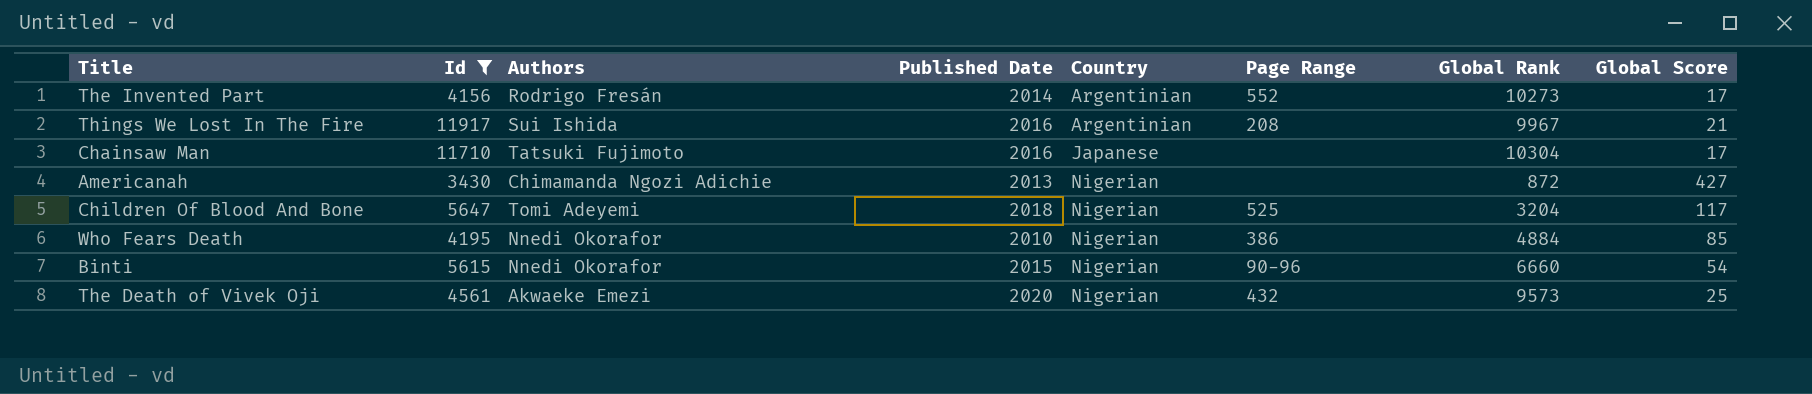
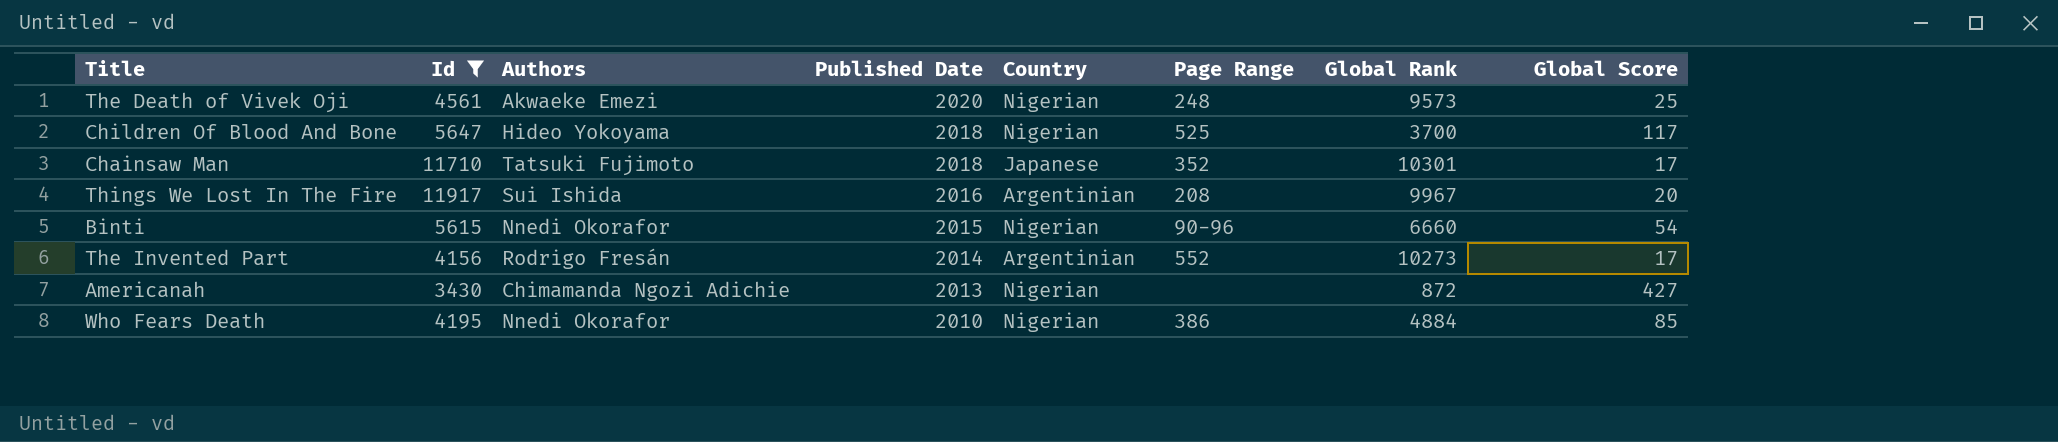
row order: Country ascending -> Published Date descending
The Death of Vivek Oji | Page Range: 432 -> 248
Children Of Blood And Bone | Authors: Tomi Adeyemi -> Hideo Yokoyama
Children Of Blood And Bone | Global Rank: 3204 -> 3700
Chainsaw Man | Published Date: 2016 -> 2018
Chainsaw Man | Page Range: none -> 352
Chainsaw Man | Global Rank: 10304 -> 10301
Things We Lost In The Fire | Global Score: 21 -> 20

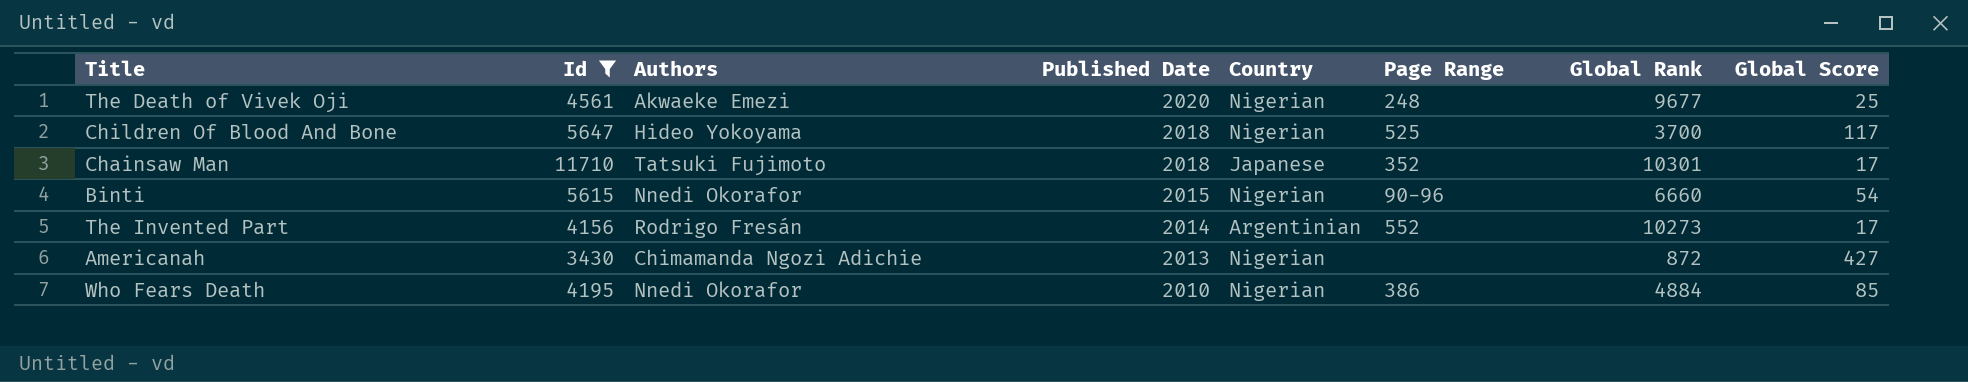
row Things We Lost In The Fire: 11917 | Sui Ishida | 2016 | Argentinian | 208 | 9967 | 20 -> none
The Death of Vivek Oji | Global Rank: 9573 -> 9677

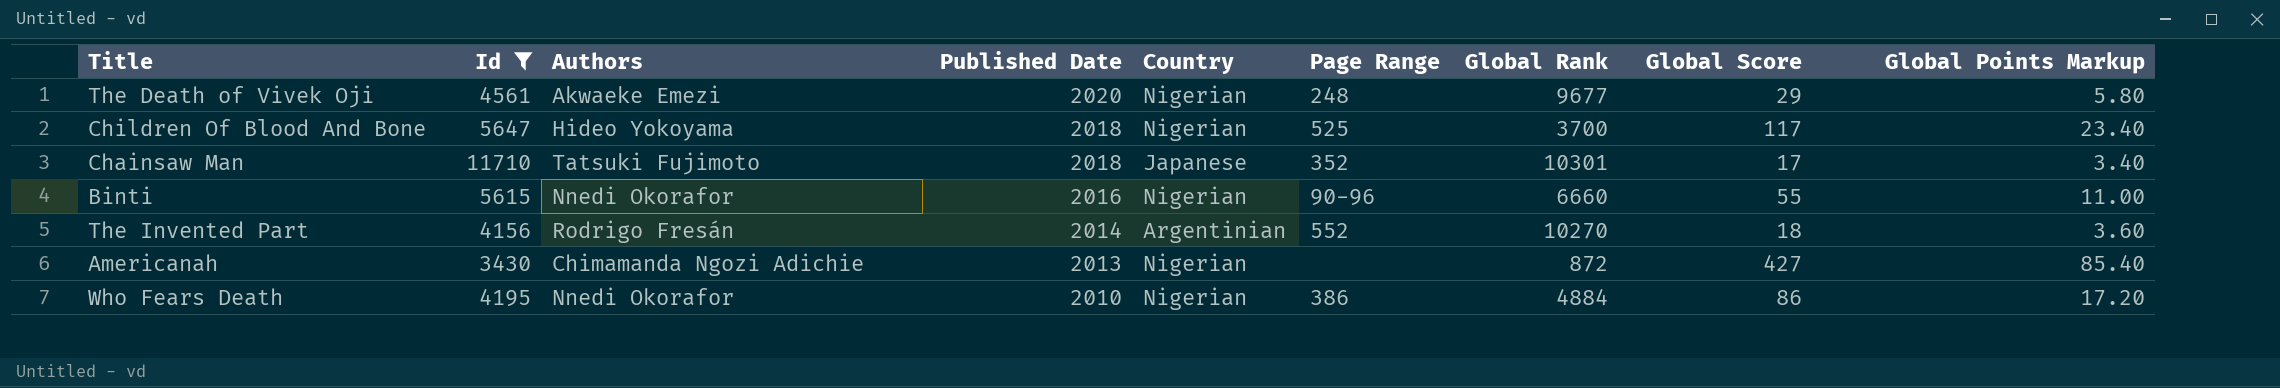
column Global Points Markup | formula: none -> [Global Score] * 0.2
The Death of Vivek Oji | Global Score: 25 -> 29
Binti | Published Date: 2015 -> 2016
Binti | Global Score: 54 -> 55
The Invented Part | Global Rank: 10273 -> 10270
The Invented Part | Global Score: 17 -> 18
Who Fears Death | Global Score: 85 -> 86

